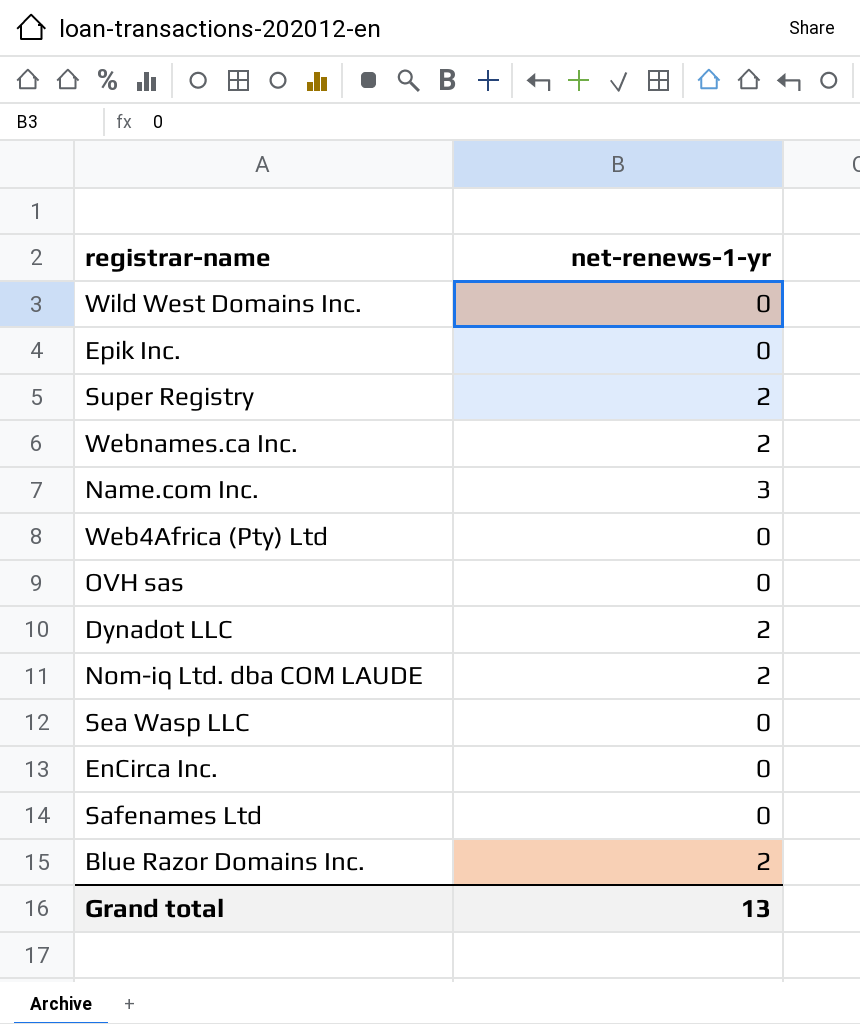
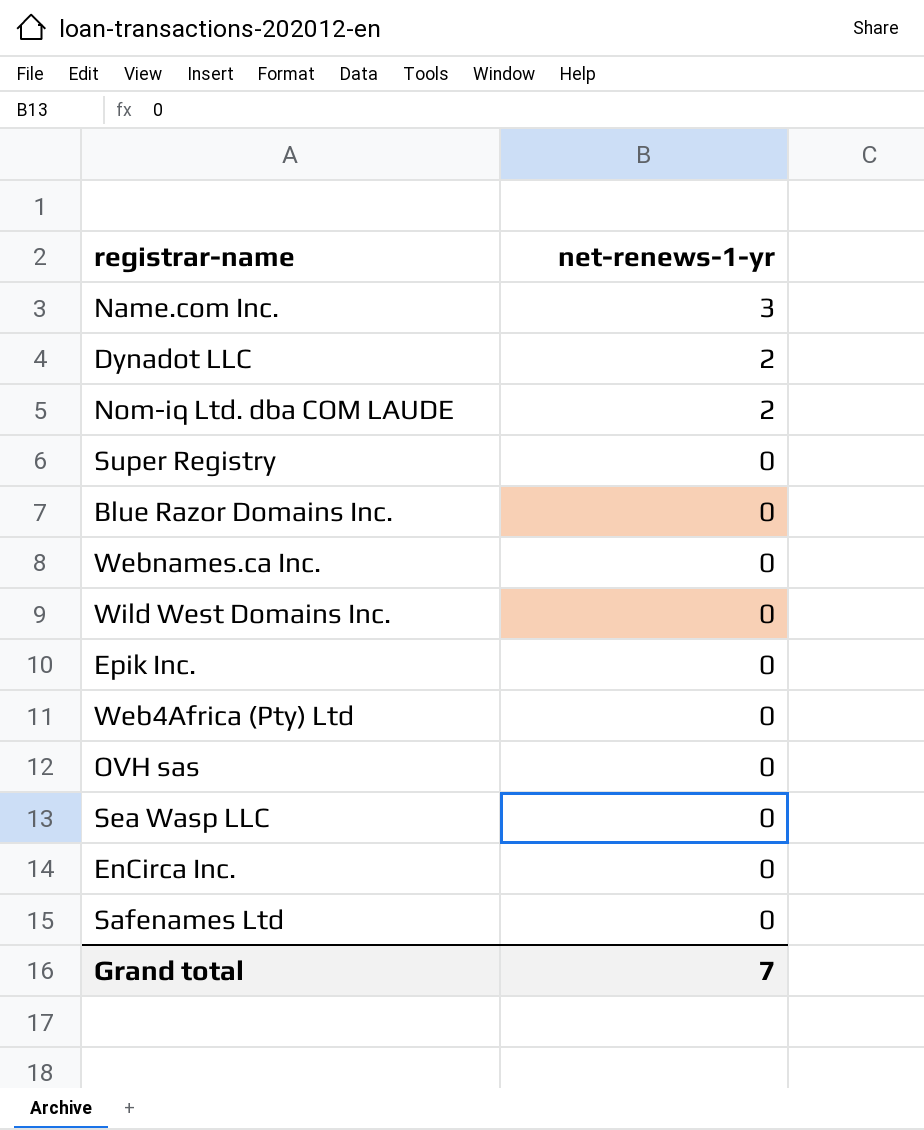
row order: none -> net-renews-1-yr descending
Super Registry | net-renews-1-yr: 2 -> 0
Blue Razor Domains Inc. | net-renews-1-yr: 2 -> 0
Webnames.ca Inc. | net-renews-1-yr: 2 -> 0
Grand total | net-renews-1-yr: 13 -> 7

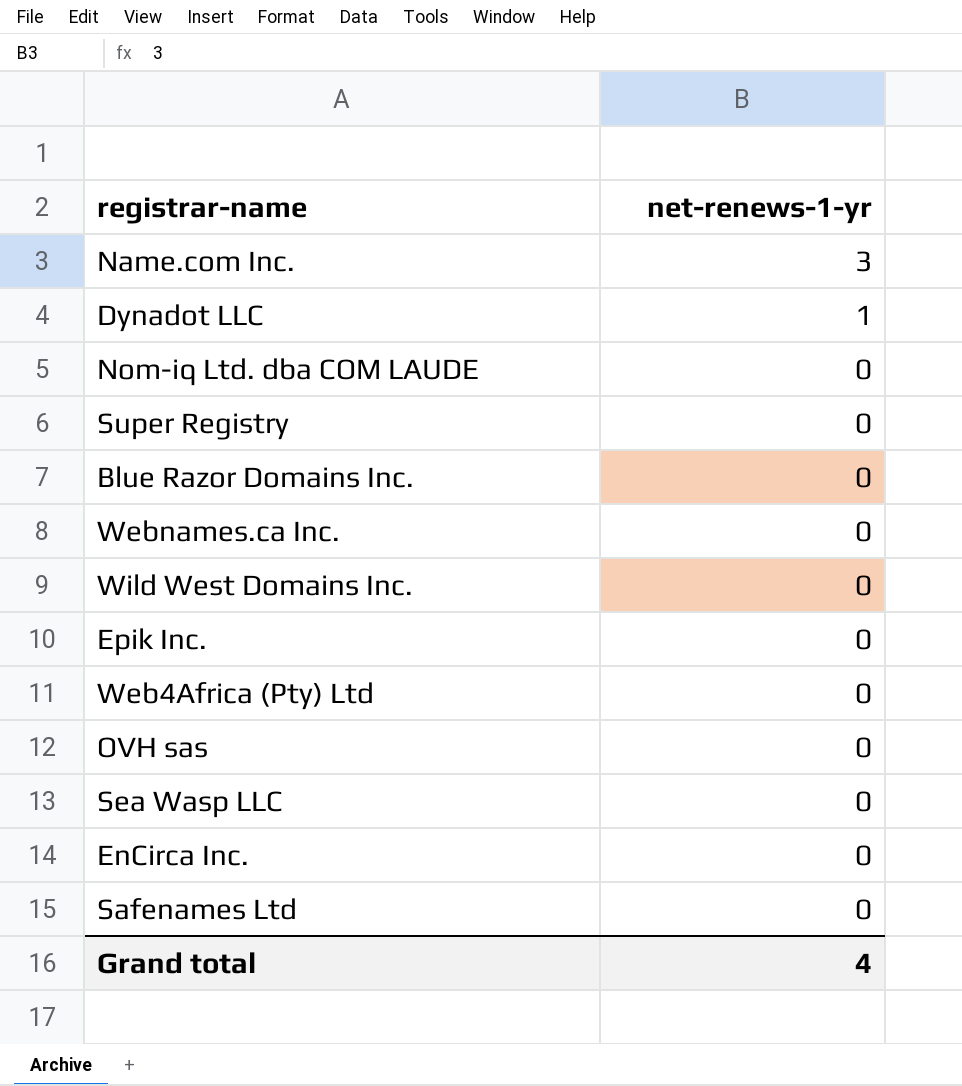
Dynadot LLC | net-renews-1-yr: 2 -> 1
Nom-iq Ltd. dba COM LAUDE | net-renews-1-yr: 2 -> 0
Grand total | net-renews-1-yr: 7 -> 4

